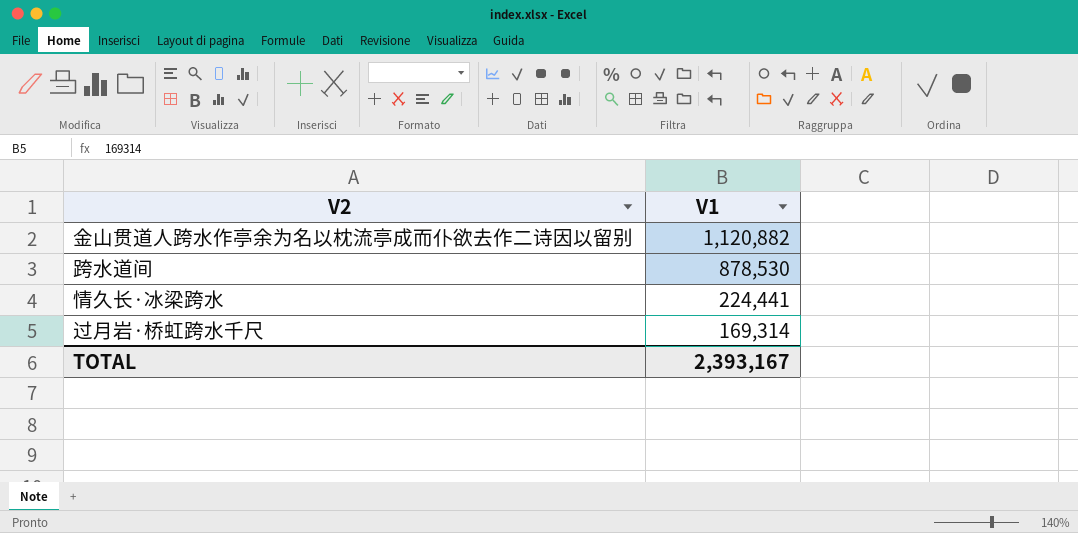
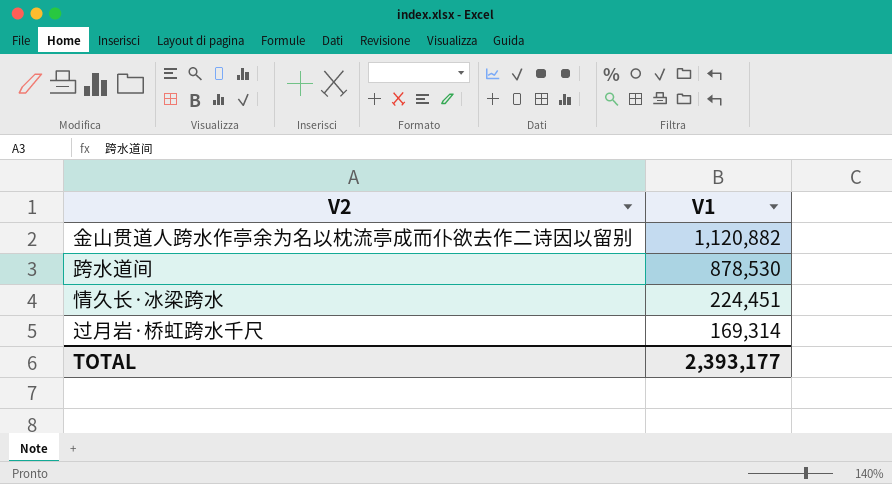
情久长·冰梁跨水 | V1: 224,441 -> 224,451
TOTAL | V1: 2,393,167 -> 2,393,177

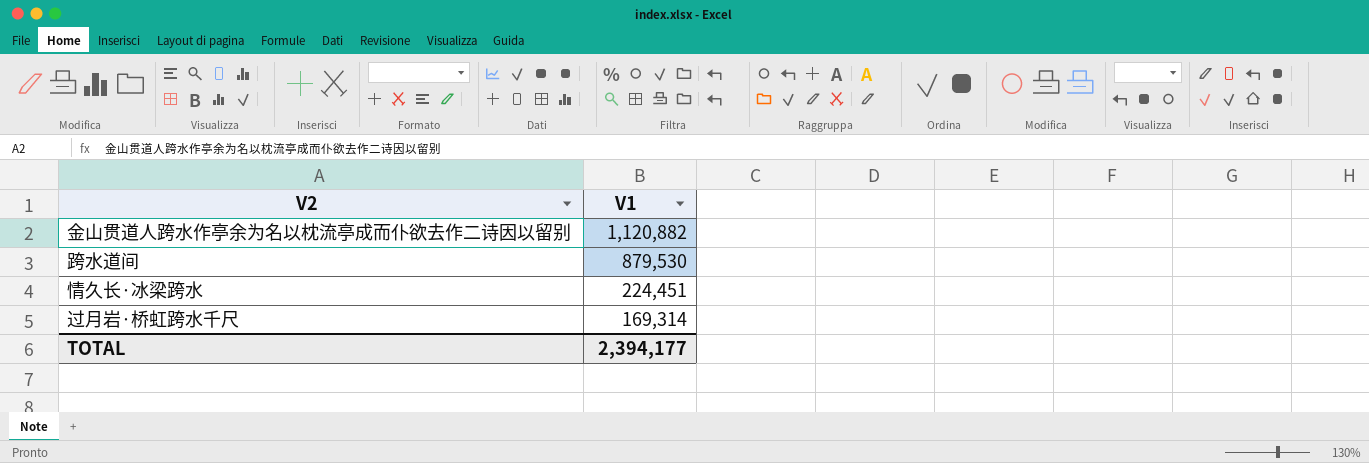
跨水道间 | V1: 878,530 -> 879,530
TOTAL | V1: 2,393,177 -> 2,394,177

